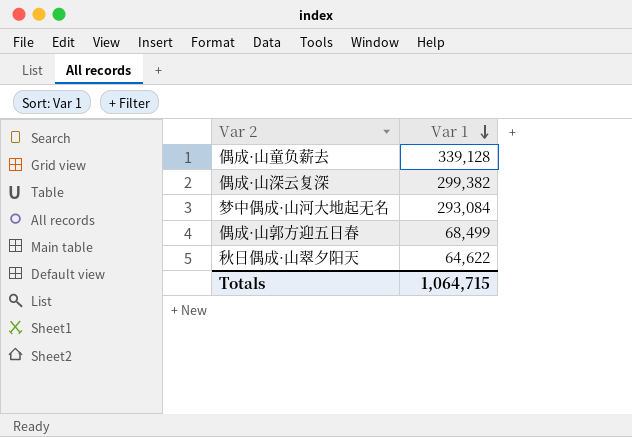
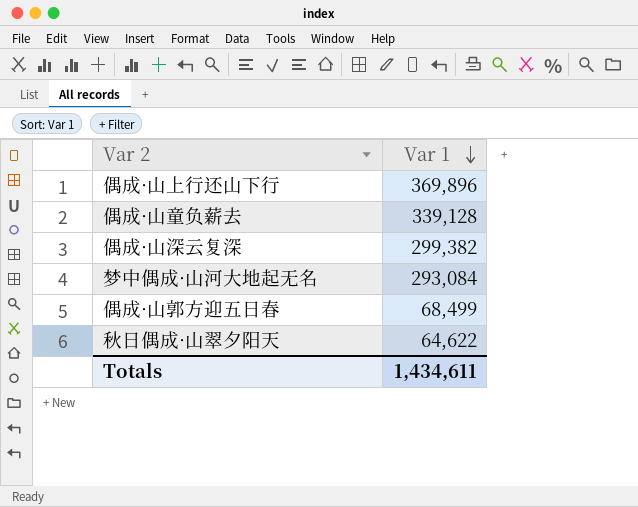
row 偶成·山上行还山下行: none -> 369,896
Totals | Var 1: 1,064,715 -> 1,434,611

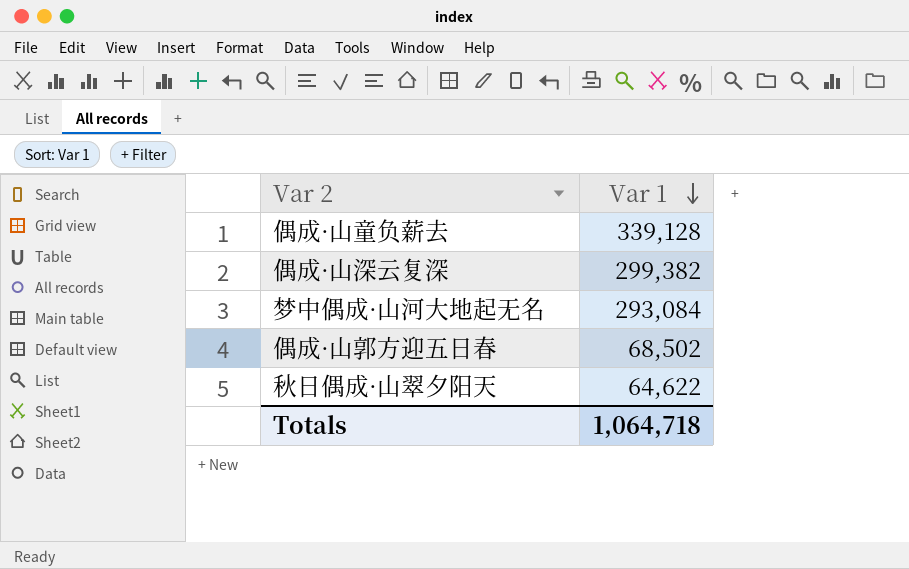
row 偶成·山上行还山下行: 369,896 -> none
偶成·山郭方迎五日春 | Var 1: 68,499 -> 68,502
Totals | Var 1: 1,434,611 -> 1,064,718

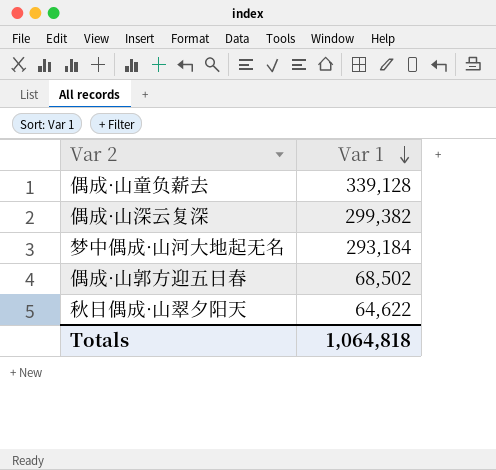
梦中偶成·山河大地起无名 | Var 1: 293,084 -> 293,184
Totals | Var 1: 1,064,718 -> 1,064,818

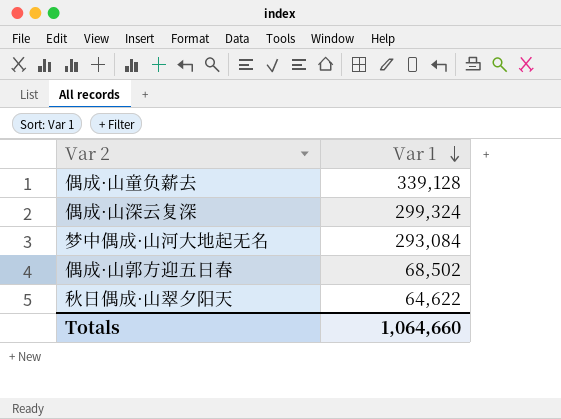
偶成·山深云复深 | Var 1: 299,382 -> 299,324
梦中偶成·山河大地起无名 | Var 1: 293,184 -> 293,084
Totals | Var 1: 1,064,818 -> 1,064,660

